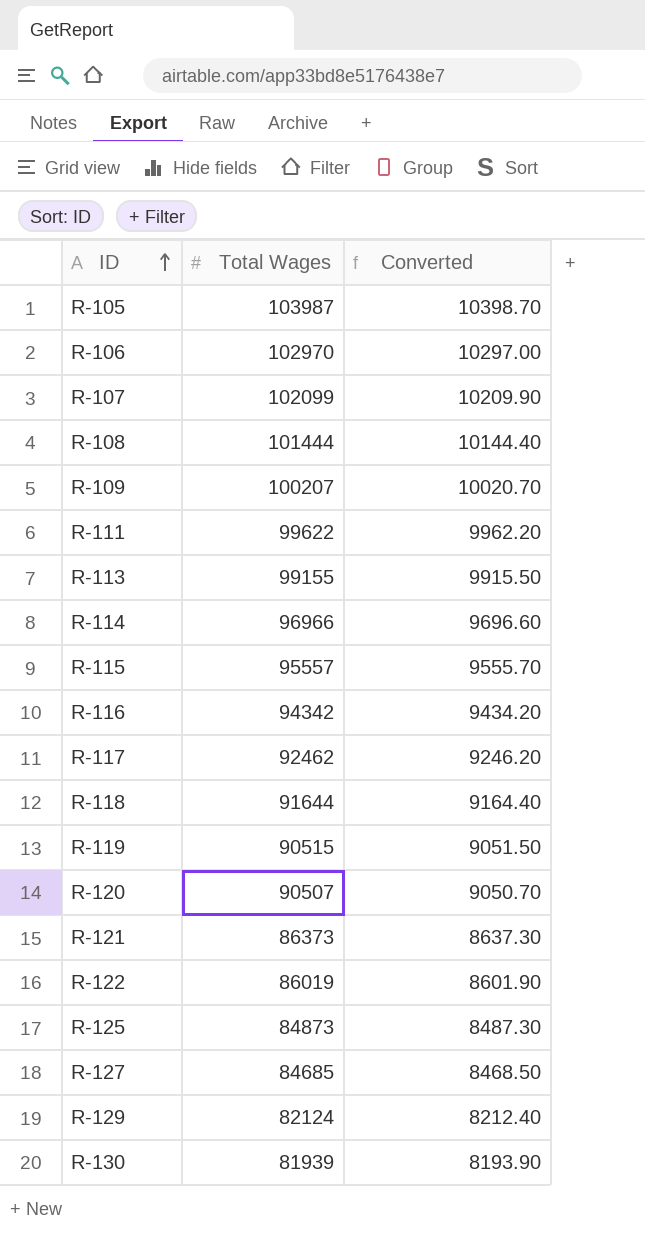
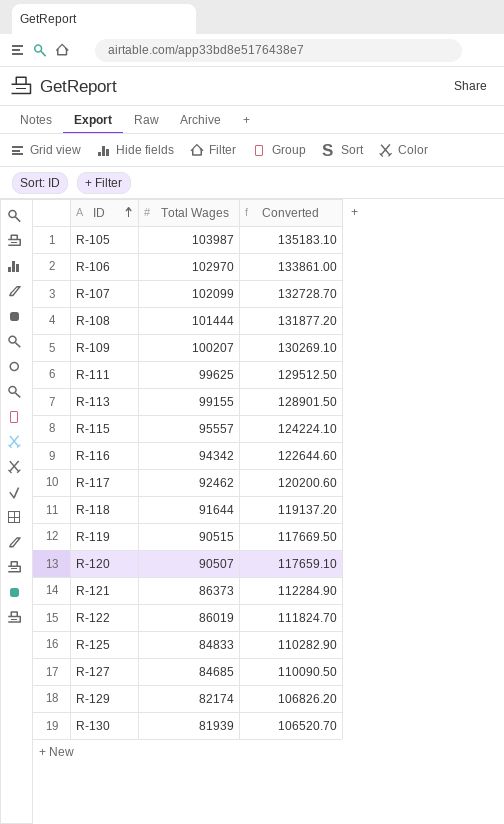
column Converted | formula: [Total Wages] * 0.1 -> [Total Wages] * 1.3
row R-114: 96966 | 9696.60 -> none
R-111 | Total Wages: 99622 -> 99625
R-125 | Total Wages: 84873 -> 84833
R-129 | Total Wages: 82124 -> 82174

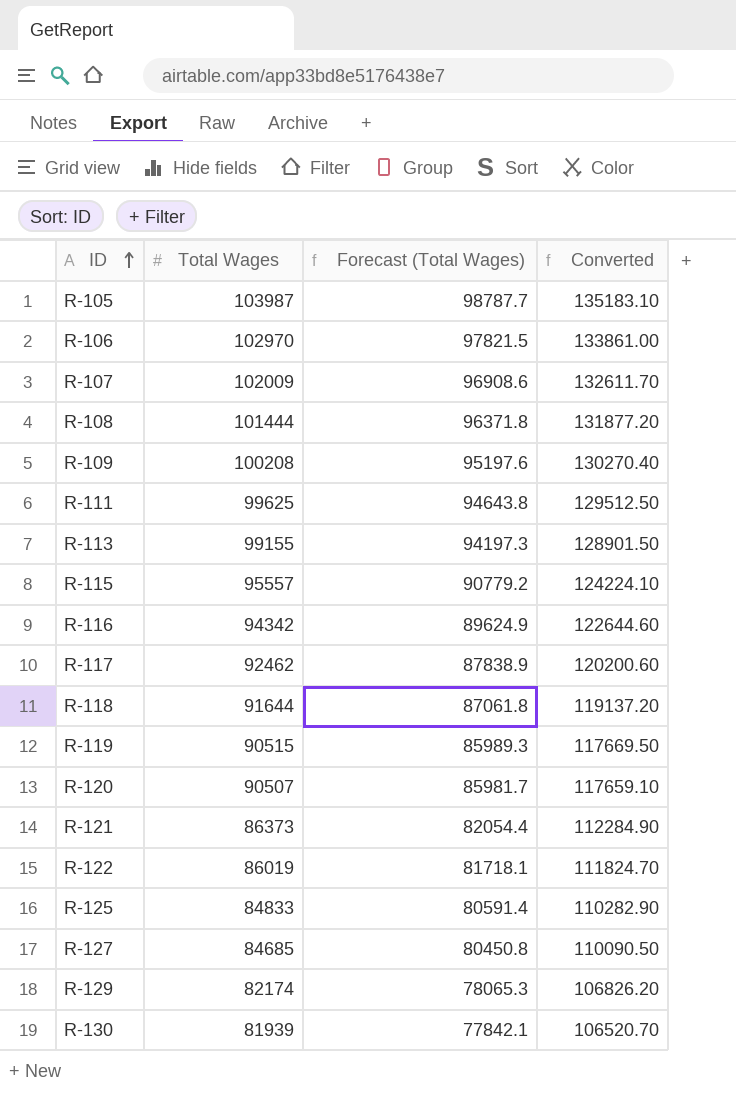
column Forecast (Total Wages) | formula: none -> [Total Wages] * 0.95
R-107 | Total Wages: 102099 -> 102009
R-107 | Converted: 132728.70 -> 132611.70
R-109 | Total Wages: 100207 -> 100208
R-109 | Converted: 130269.10 -> 130270.40

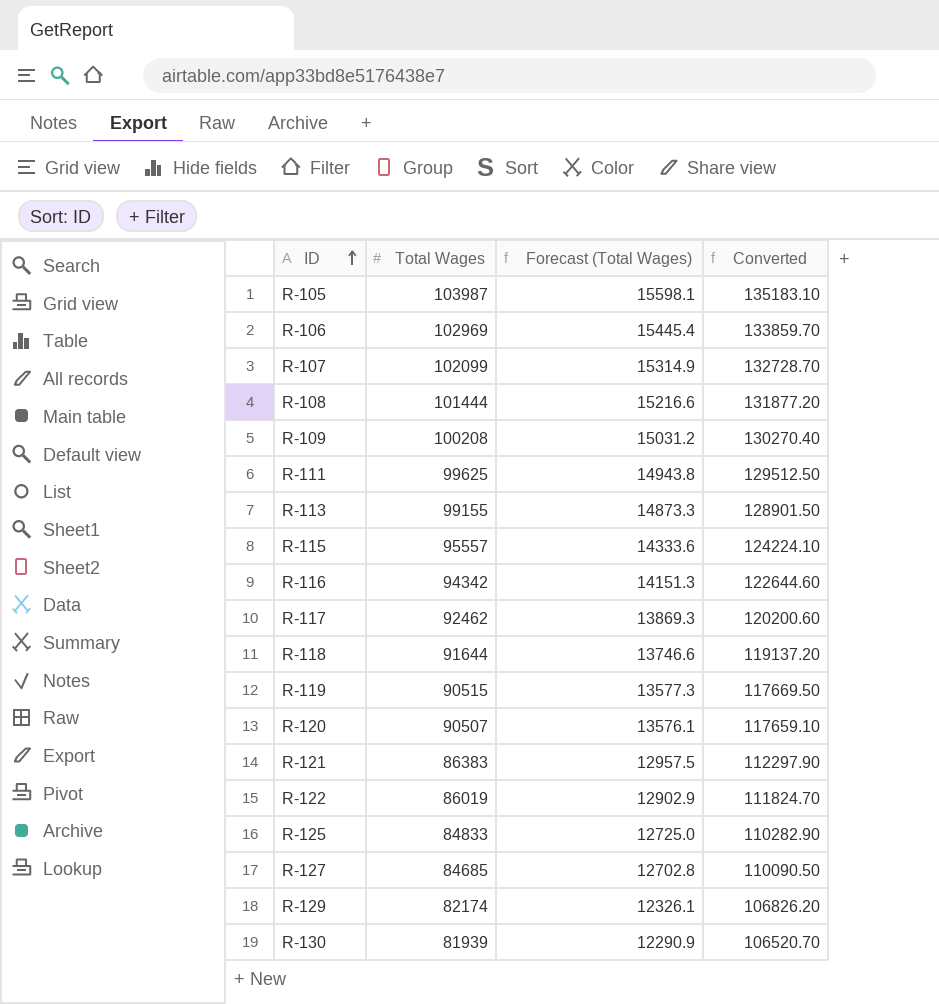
column Forecast (Total Wages) | formula: [Total Wages] * 0.95 -> [Total Wages] * 0.15
R-106 | Total Wages: 102970 -> 102969
R-106 | Converted: 133861.00 -> 133859.70
R-107 | Total Wages: 102009 -> 102099
R-107 | Converted: 132611.70 -> 132728.70
R-121 | Total Wages: 86373 -> 86383
R-121 | Converted: 112284.90 -> 112297.90

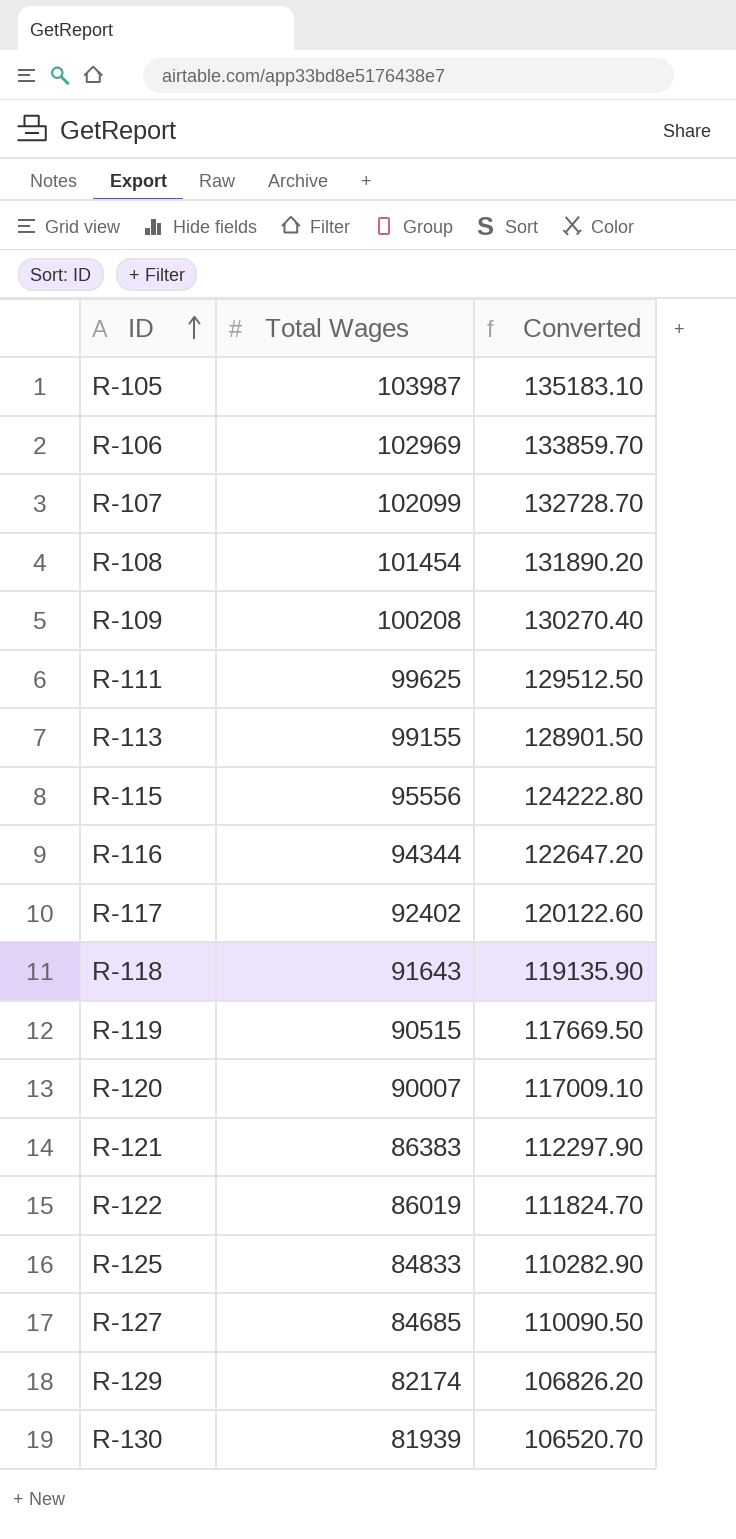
column Forecast (Total Wages) | formula: [Total Wages] * 0.15 -> none
R-108 | Total Wages: 101444 -> 101454
R-108 | Converted: 131877.20 -> 131890.20
R-115 | Total Wages: 95557 -> 95556
R-115 | Converted: 124224.10 -> 124222.80
R-116 | Total Wages: 94342 -> 94344
R-116 | Converted: 122644.60 -> 122647.20
R-117 | Total Wages: 92462 -> 92402
R-117 | Converted: 120200.60 -> 120122.60
R-118 | Total Wages: 91644 -> 91643
R-118 | Converted: 119137.20 -> 119135.90
R-120 | Total Wages: 90507 -> 90007
R-120 | Converted: 117659.10 -> 117009.10

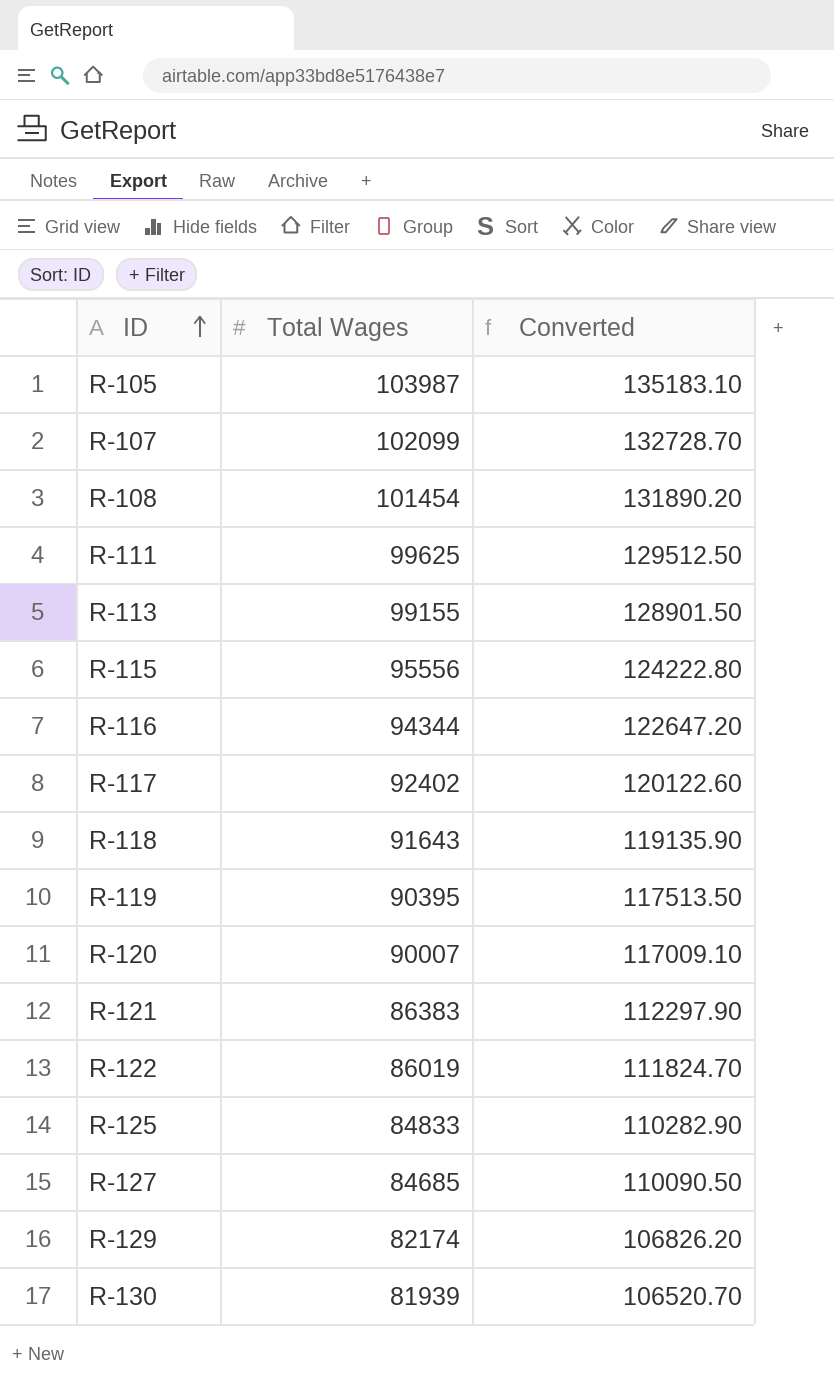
row R-106: 102969 | 133859.70 -> none
row R-109: 100208 | 130270.40 -> none
R-119 | Total Wages: 90515 -> 90395
R-119 | Converted: 117669.50 -> 117513.50

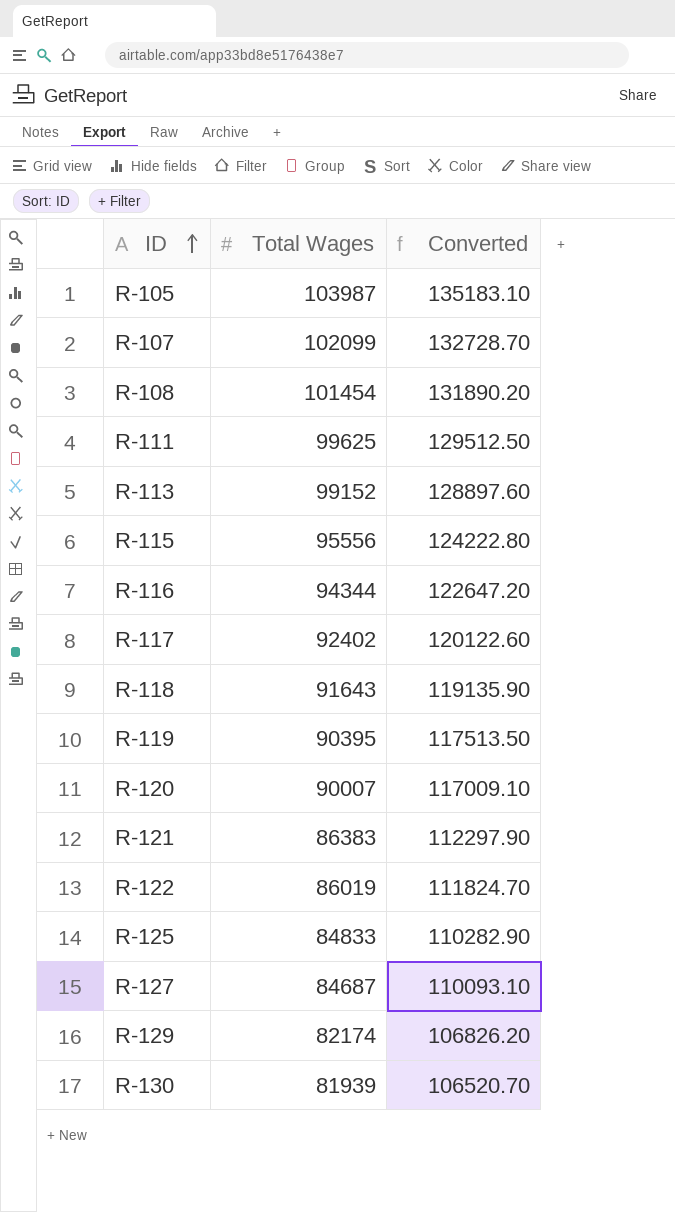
R-113 | Total Wages: 99155 -> 99152
R-113 | Converted: 128901.50 -> 128897.60
R-127 | Total Wages: 84685 -> 84687
R-127 | Converted: 110090.50 -> 110093.10

